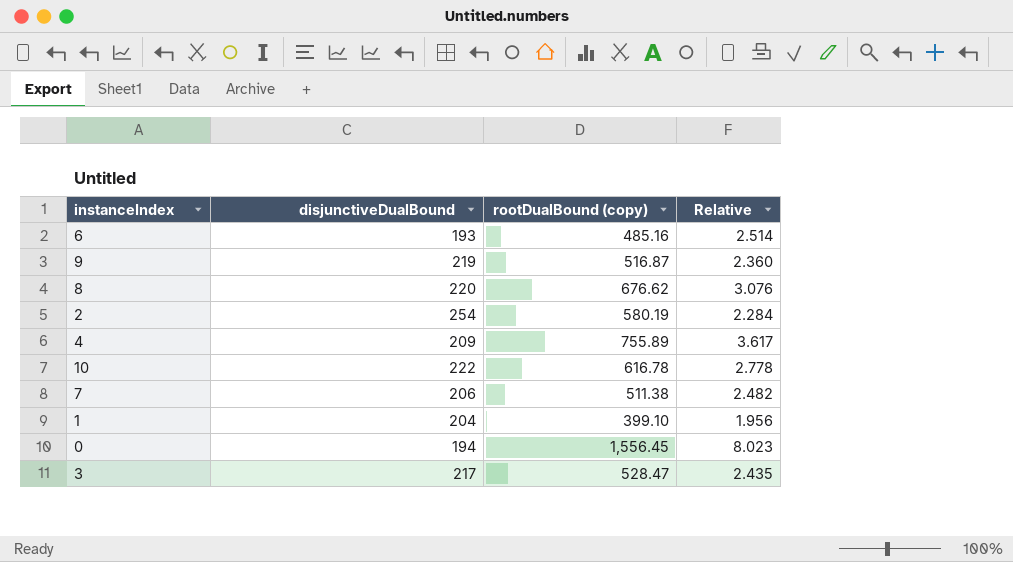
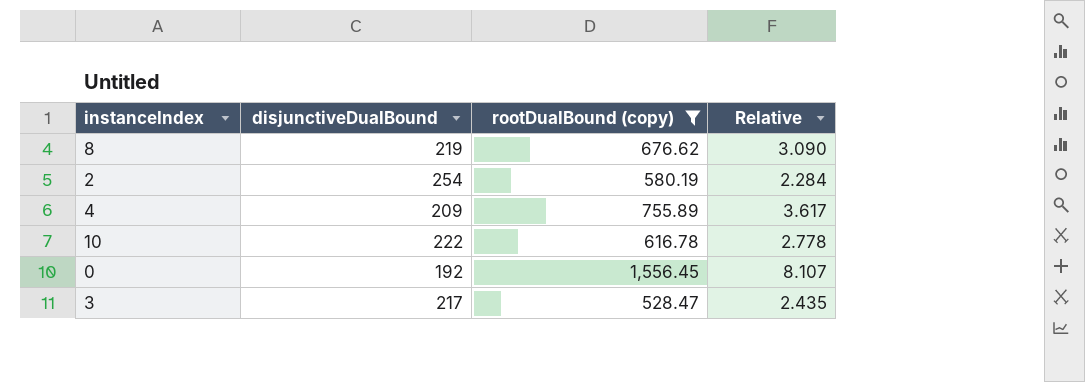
filter: none -> rootDualBound (copy) >= 528.47
8 | disjunctiveDualBound: 220 -> 219
8 | Relative: 3.076 -> 3.090
0 | disjunctiveDualBound: 194 -> 192
0 | Relative: 8.023 -> 8.107

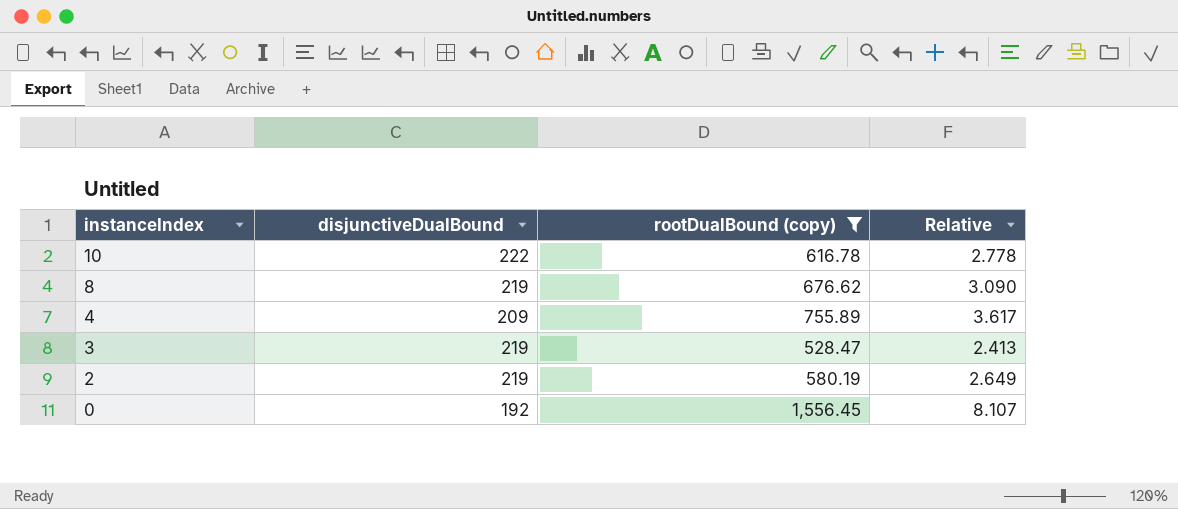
row order: none -> instanceIndex descending
3 | disjunctiveDualBound: 217 -> 219
3 | Relative: 2.435 -> 2.413
2 | disjunctiveDualBound: 254 -> 219
2 | Relative: 2.284 -> 2.649

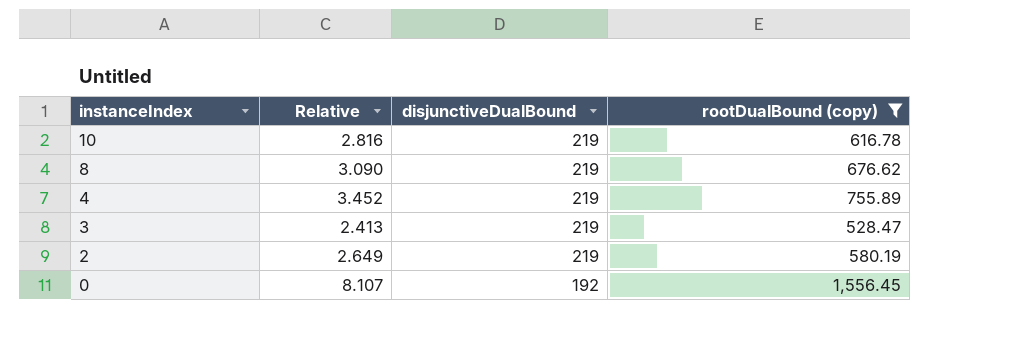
column Relative | position: 4 -> 2
10 | Relative: 2.778 -> 2.816
10 | disjunctiveDualBound: 222 -> 219
4 | Relative: 3.617 -> 3.452
4 | disjunctiveDualBound: 209 -> 219

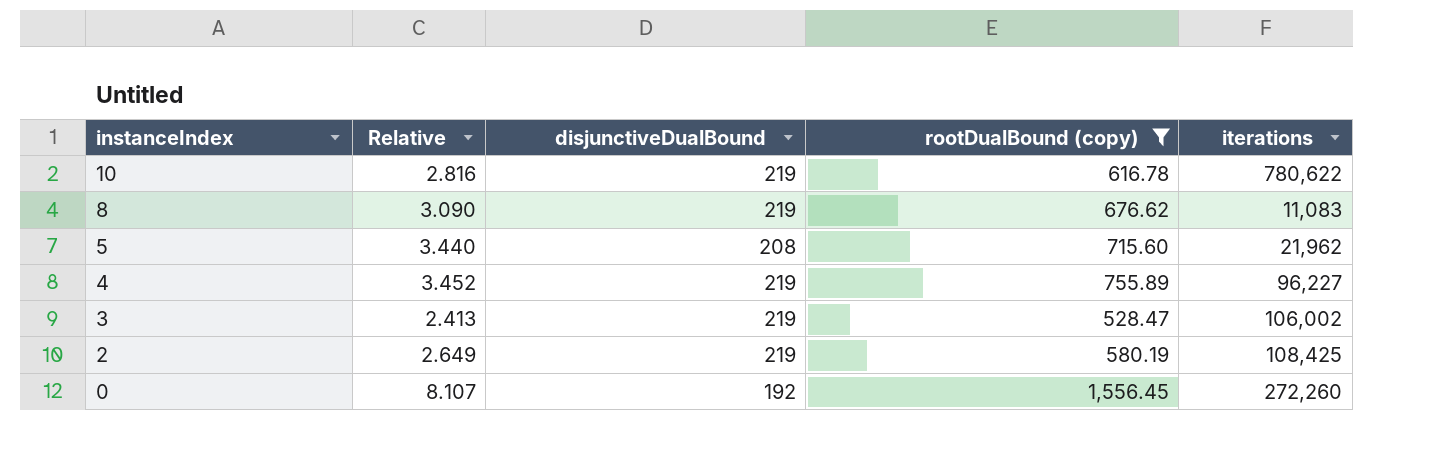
column iterations | position: none -> 5
row 5: none -> 3.440 | 208 | 715.60 | 21,962

